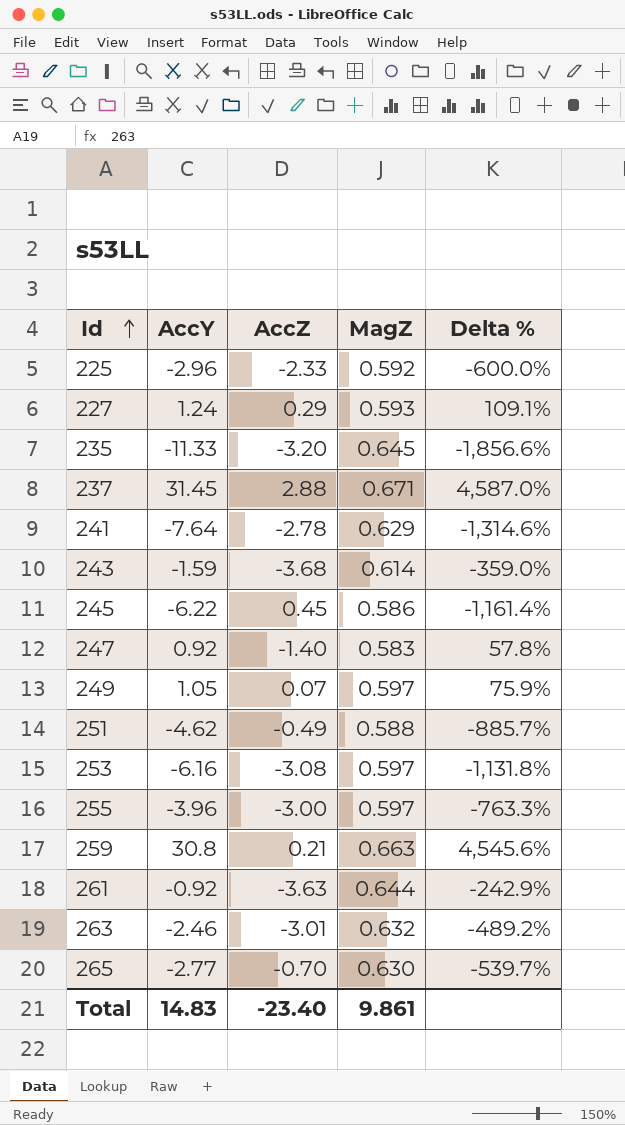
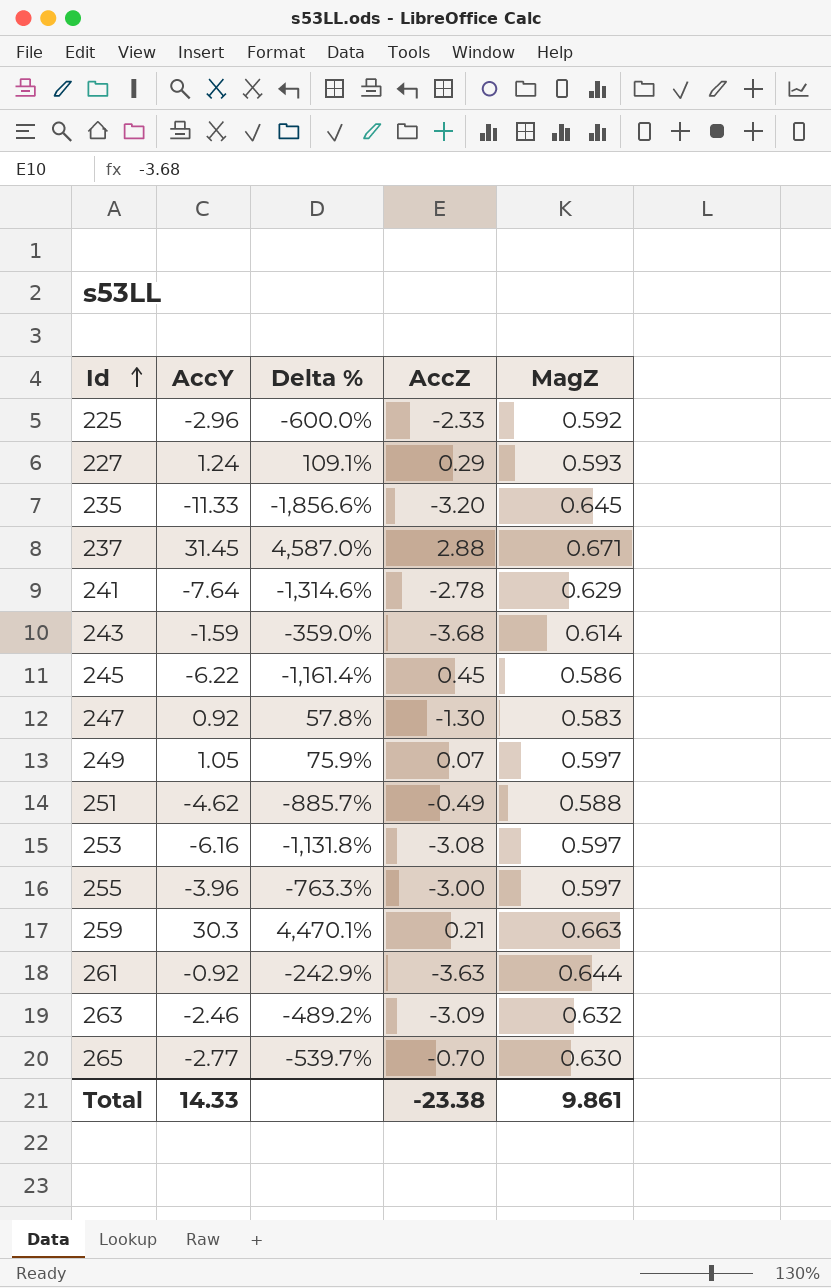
column Delta % | position: 5 -> 3
247 | AccZ: -1.40 -> -1.30
259 | AccY: 30.8 -> 30.3
259 | Delta %: 4,545.6% -> 4,470.1%
263 | AccZ: -3.01 -> -3.09
Total | AccY: 14.83 -> 14.33
Total | AccZ: -23.40 -> -23.38

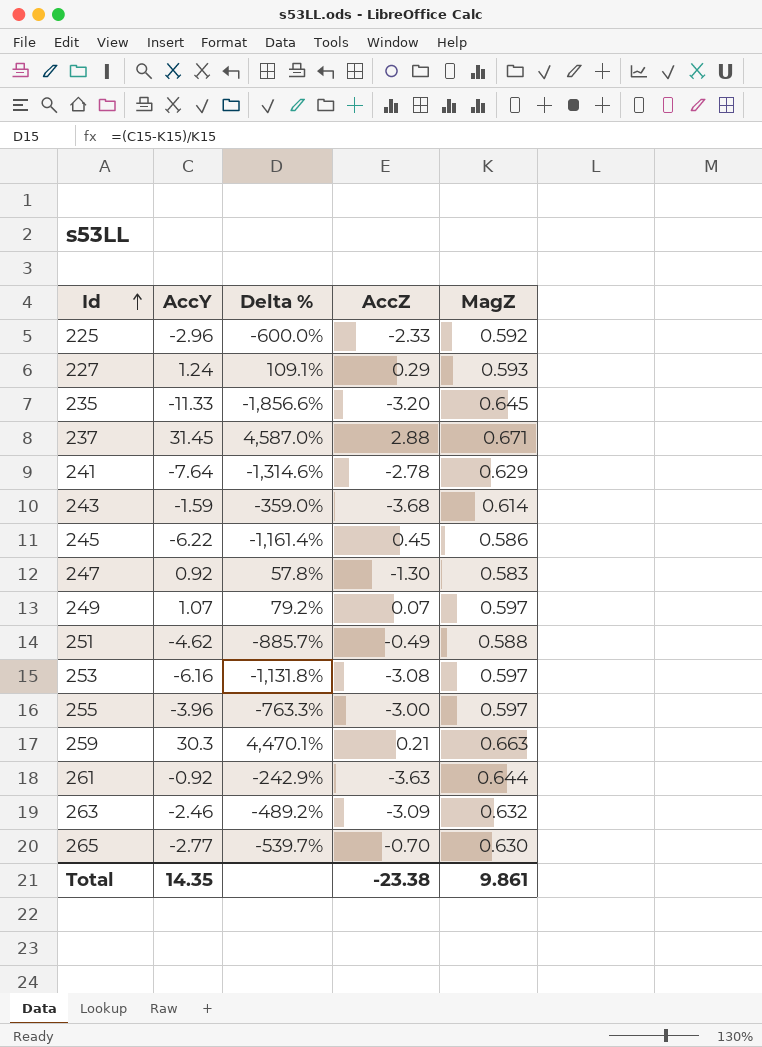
249 | AccY: 1.05 -> 1.07
249 | Delta %: 75.9% -> 79.2%
Total | AccY: 14.33 -> 14.35

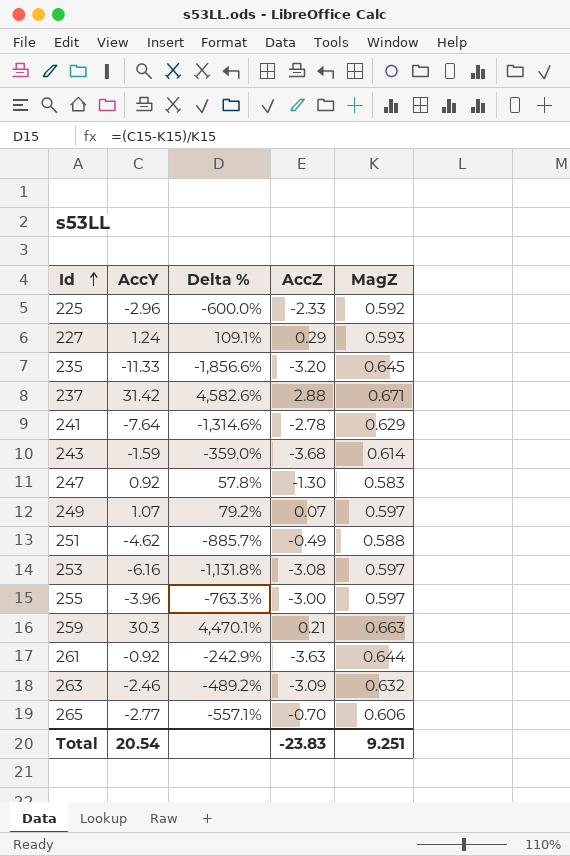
row 245: -6.22 | -1,161.4% | 0.45 | 0.586 -> none
237 | AccY: 31.45 -> 31.42
237 | Delta %: 4,587.0% -> 4,582.6%
265 | Delta %: -539.7% -> -557.1%
265 | MagZ: 0.630 -> 0.606
Total | AccY: 14.35 -> 20.54
Total | AccZ: -23.38 -> -23.83
Total | MagZ: 9.861 -> 9.251

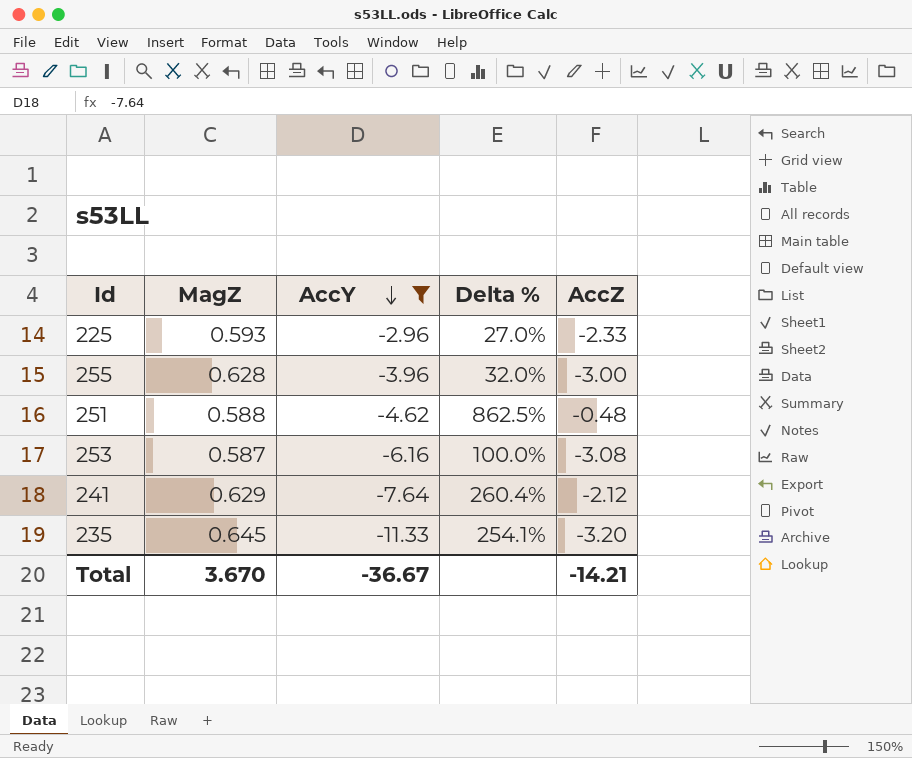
filter: none -> AccY <= -2.96
row order: Id ascending -> AccY descending
column MagZ | position: 5 -> 2
column Delta % | formula: ([AccY] - [MagZ]) / [MagZ] -> ([AccY] - [AccZ]) / [AccZ]
225 | MagZ: 0.592 -> 0.593
255 | MagZ: 0.597 -> 0.628
251 | AccZ: -0.49 -> -0.48
253 | MagZ: 0.597 -> 0.587
241 | AccZ: -2.78 -> -2.12
Total | MagZ: 9.251 -> 3.670
Total | AccY: 20.54 -> -36.67
Total | AccZ: -23.83 -> -14.21

